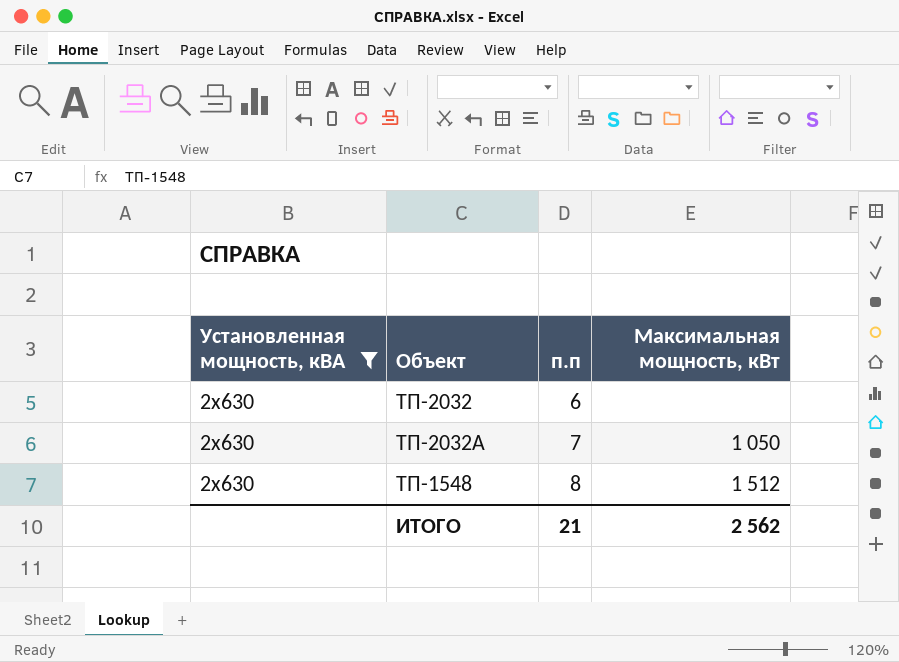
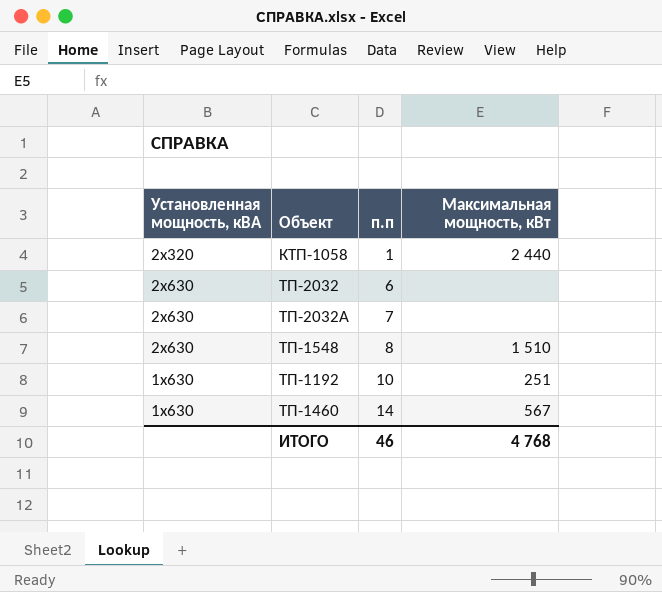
filter: Установленная мощность, кВА = 2х630 -> none
ТП-2032А | Максимальная мощность, кВт: 1 050 -> none
ТП-1548 | Максимальная мощность, кВт: 1 512 -> 1 510
ИТОГО | п.п: 21 -> 46
ИТОГО | Максимальная мощность, кВт: 2 562 -> 4 768

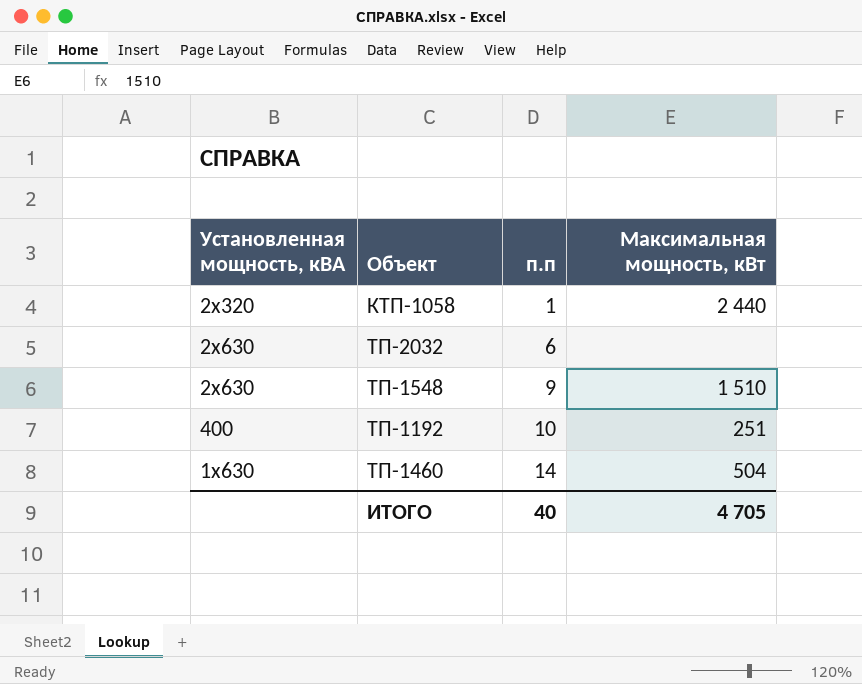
row ТП-2032А: 2х630 | 7 | none -> none
ТП-1548 | п.п: 8 -> 9
ТП-1192 | Установленная мощность, кВА: 1х630 -> 400
ТП-1460 | Максимальная мощность, кВт: 567 -> 504
ИТОГО | п.п: 46 -> 40
ИТОГО | Максимальная мощность, кВт: 4 768 -> 4 705

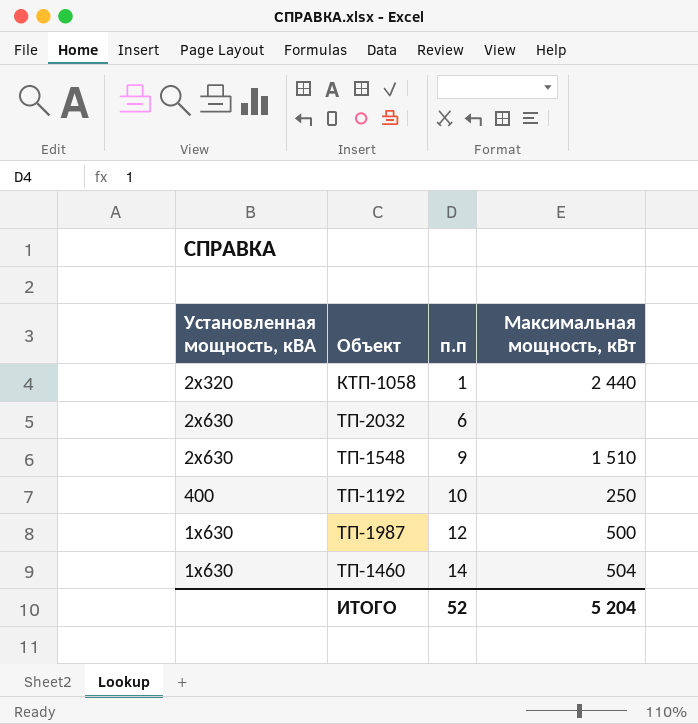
ТП-1192 | Максимальная мощность, кВт: 251 -> 250
row ТП-1987: none -> 1х630 | 12 | 500
ИТОГО | п.п: 40 -> 52
ИТОГО | Максимальная мощность, кВт: 4 705 -> 5 204

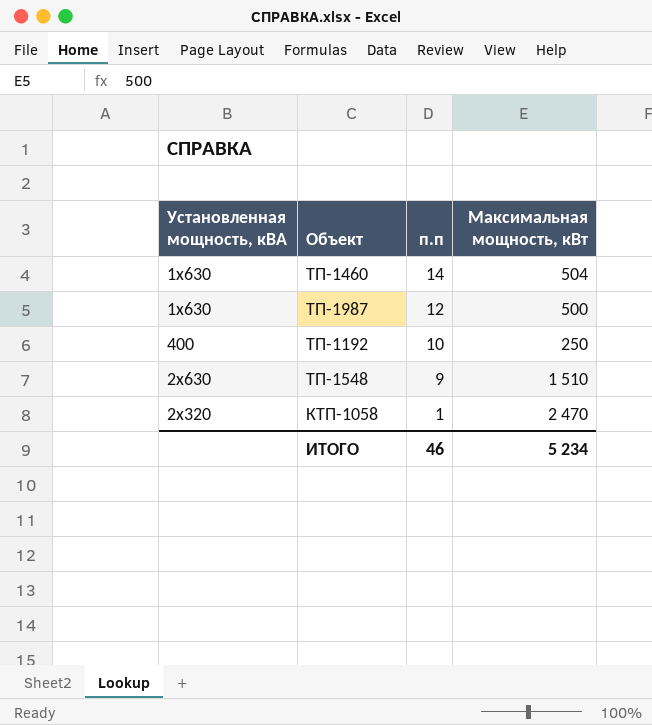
row order: п.п ascending -> п.п descending
row ТП-2032: 2х630 | 6 | none -> none
КТП-1058 | Максимальная мощность, кВт: 2 440 -> 2 470
ИТОГО | п.п: 52 -> 46
ИТОГО | Максимальная мощность, кВт: 5 204 -> 5 234

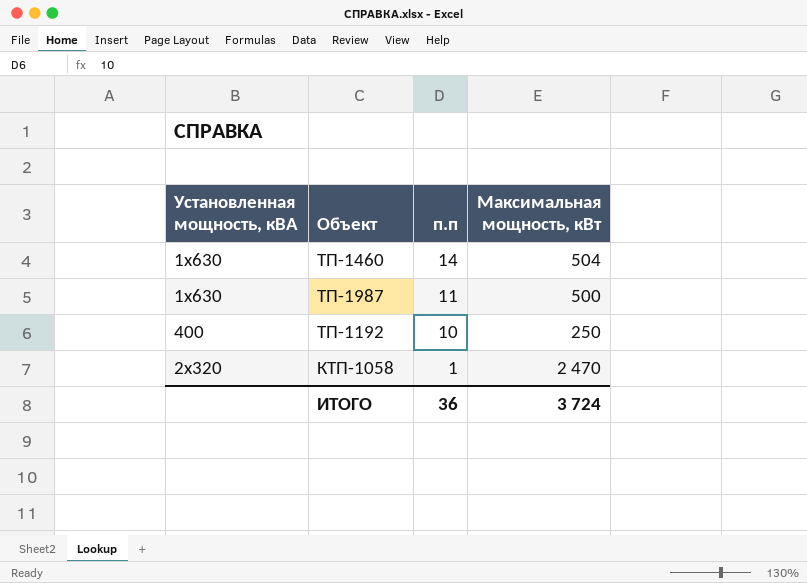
row ТП-1548: 2х630 | 9 | 1 510 -> none
ТП-1987 | п.п: 12 -> 11
ИТОГО | п.п: 46 -> 36
ИТОГО | Максимальная мощность, кВт: 5 234 -> 3 724

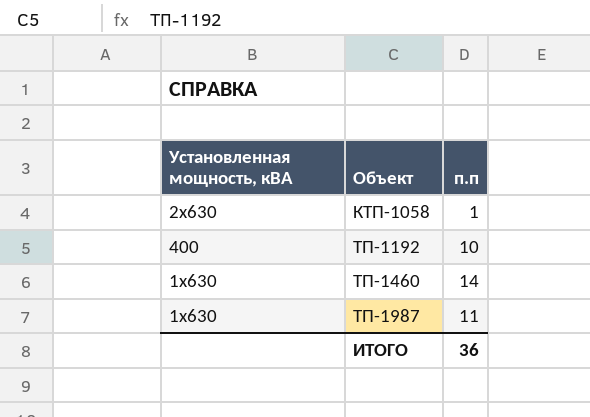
row order: п.п descending -> Объект ascending
column Максимальная мощность, кВт | position: 4 -> none
КТП-1058 | Установленная мощность, кВА: 2х320 -> 2х630

